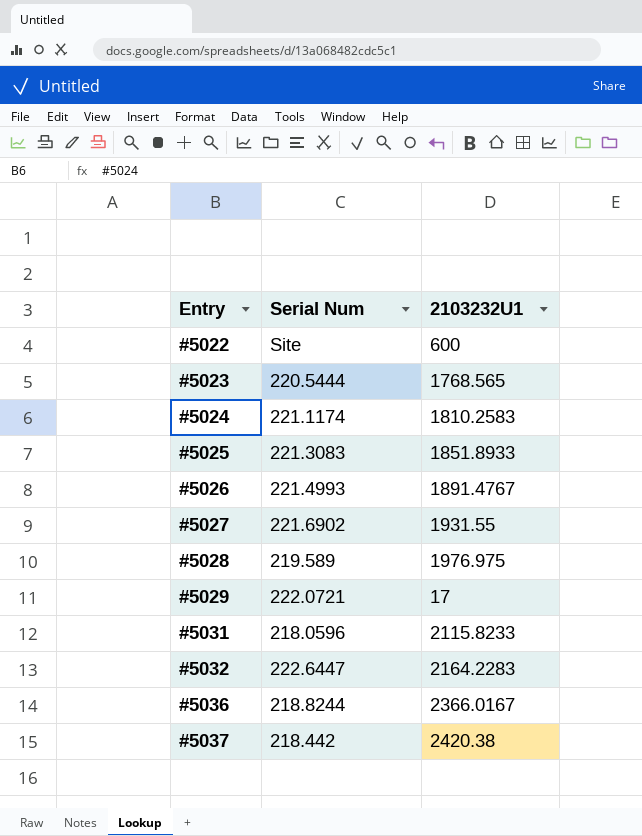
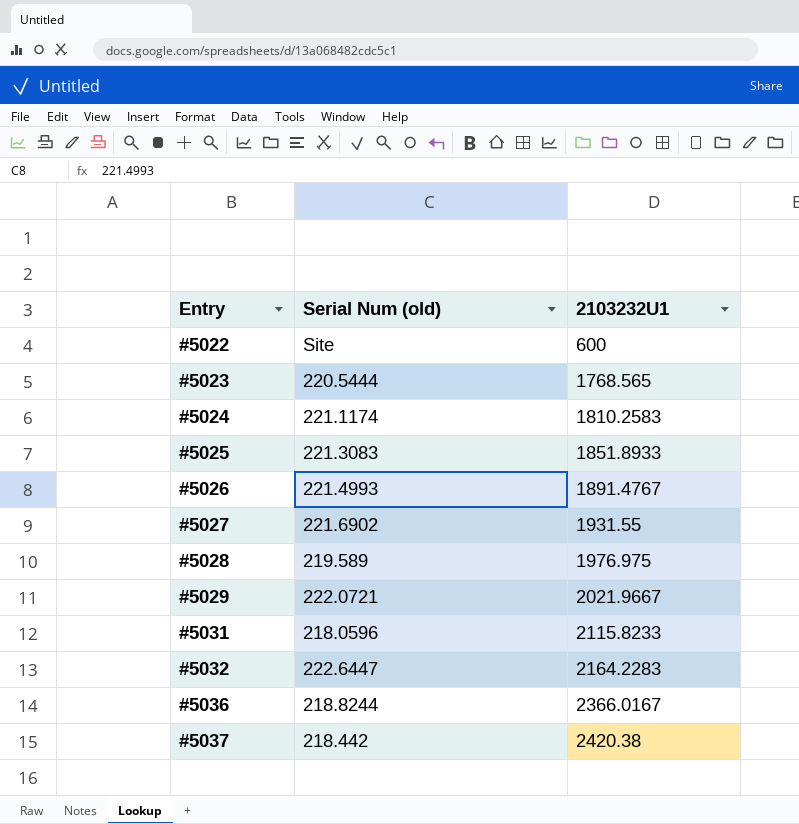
column name: Serial Num -> Serial Num (old)
#5029 | 2103232U1: 17 -> 2021.9667

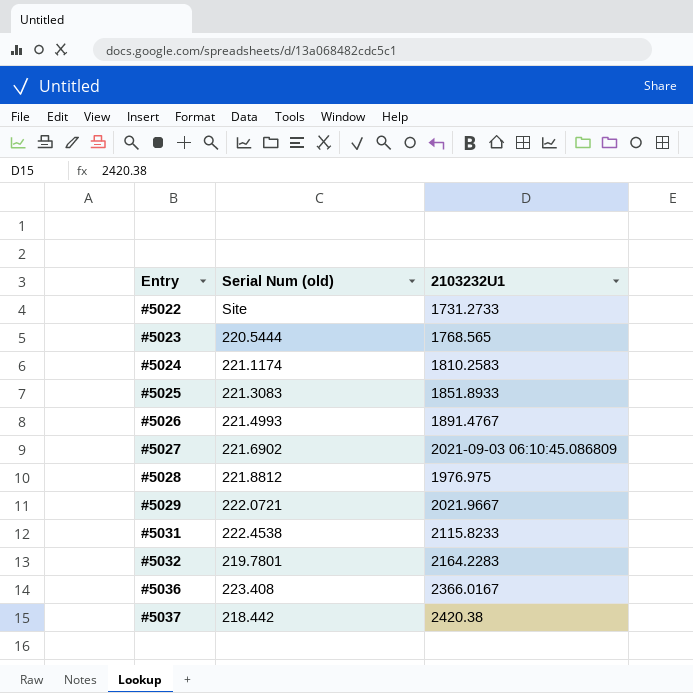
#5022 | 2103232U1: 600 -> 1731.2733
#5027 | 2103232U1: 1931.55 -> 2021-09-03 06:10:45.086809
#5028 | Serial Num (old): 219.589 -> 221.8812
#5031 | Serial Num (old): 218.0596 -> 222.4538
#5032 | Serial Num (old): 222.6447 -> 219.7801
#5036 | Serial Num (old): 218.8244 -> 223.408

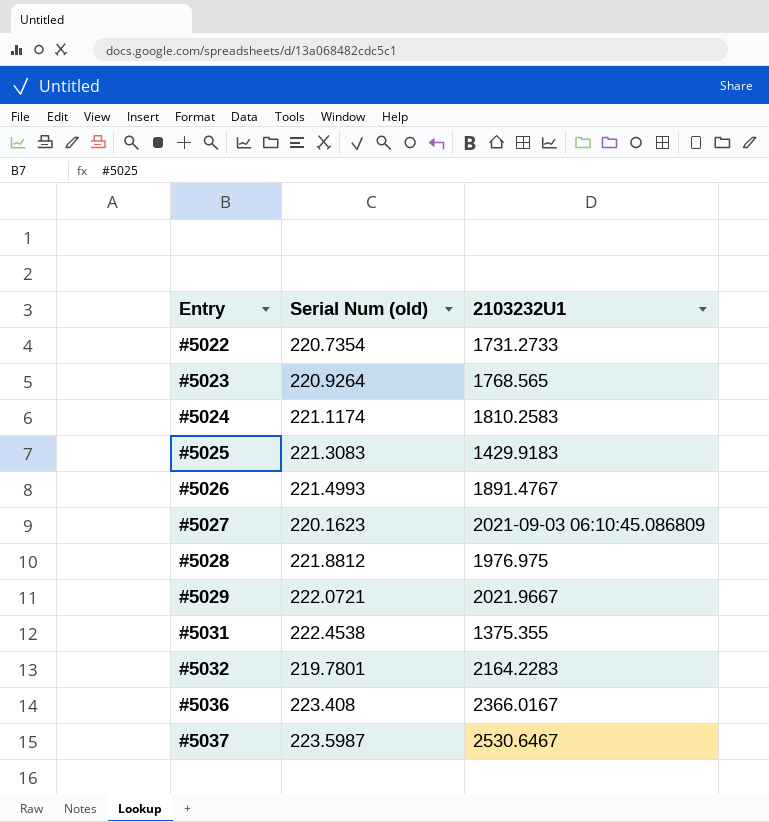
#5022 | Serial Num (old): Site -> 220.7354
#5023 | Serial Num (old): 220.5444 -> 220.9264
#5025 | 2103232U1: 1851.8933 -> 1429.9183
#5027 | Serial Num (old): 221.6902 -> 220.1623
#5031 | 2103232U1: 2115.8233 -> 1375.355
#5037 | Serial Num (old): 218.442 -> 223.5987
#5037 | 2103232U1: 2420.38 -> 2530.6467

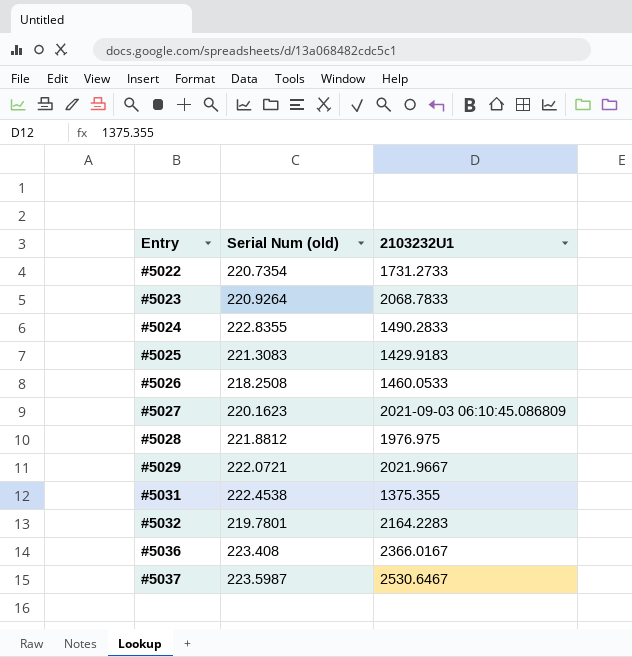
#5023 | 2103232U1: 1768.565 -> 2068.7833
#5024 | Serial Num (old): 221.1174 -> 222.8355
#5024 | 2103232U1: 1810.2583 -> 1490.2833
#5026 | Serial Num (old): 221.4993 -> 218.2508
#5026 | 2103232U1: 1891.4767 -> 1460.0533

